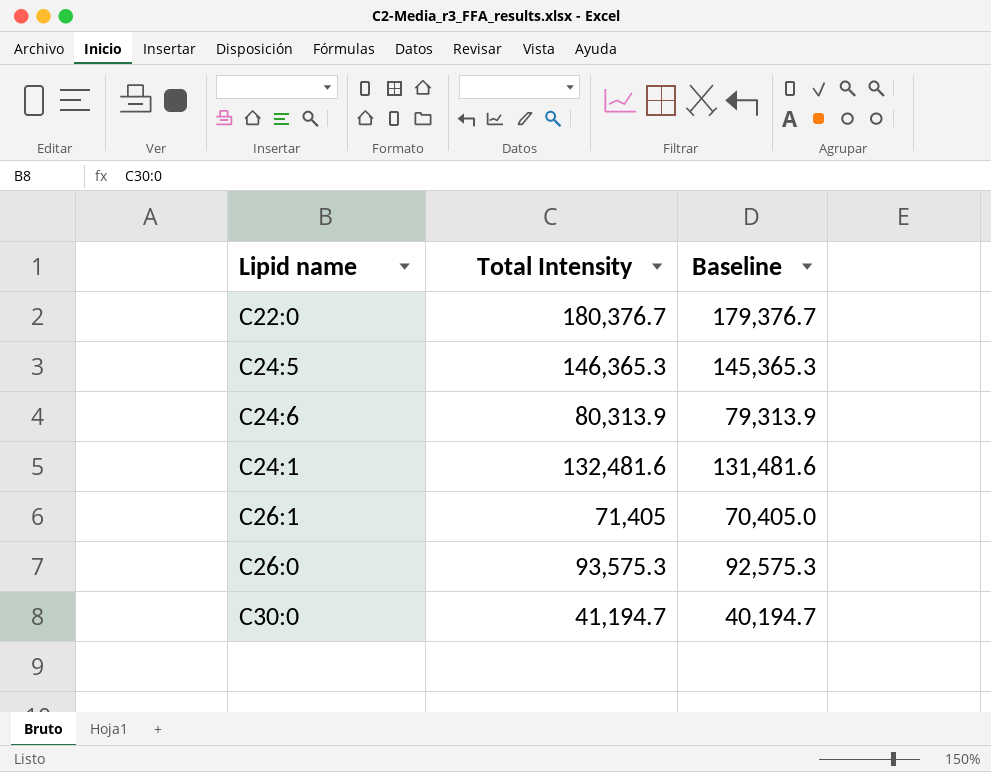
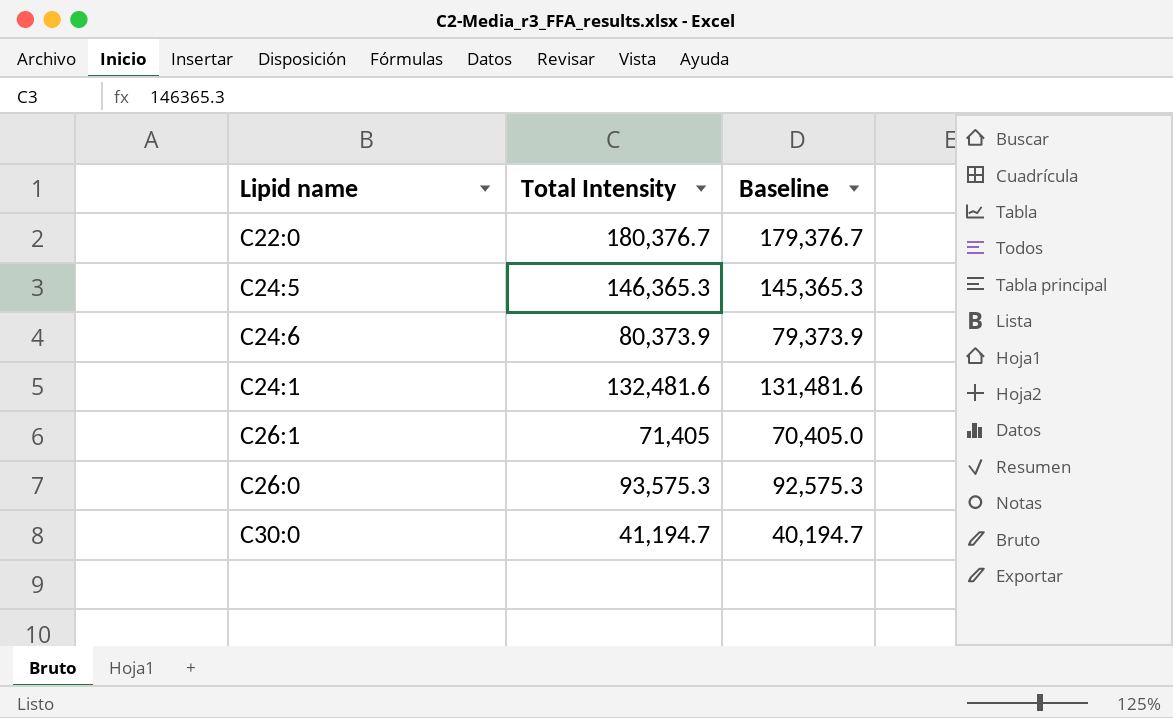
C24:6 | Total Intensity: 80,313.9 -> 80,373.9
C24:6 | Baseline: 79,313.9 -> 79,373.9

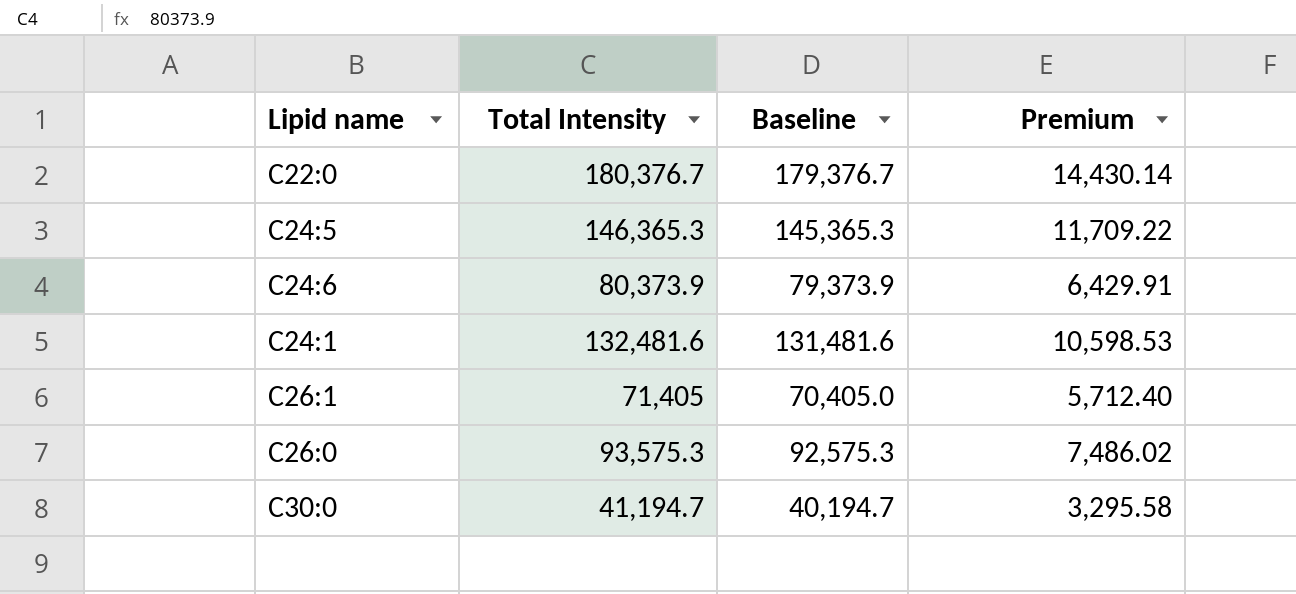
column Premium | formula: none -> [Total Intensity] * 0.08

